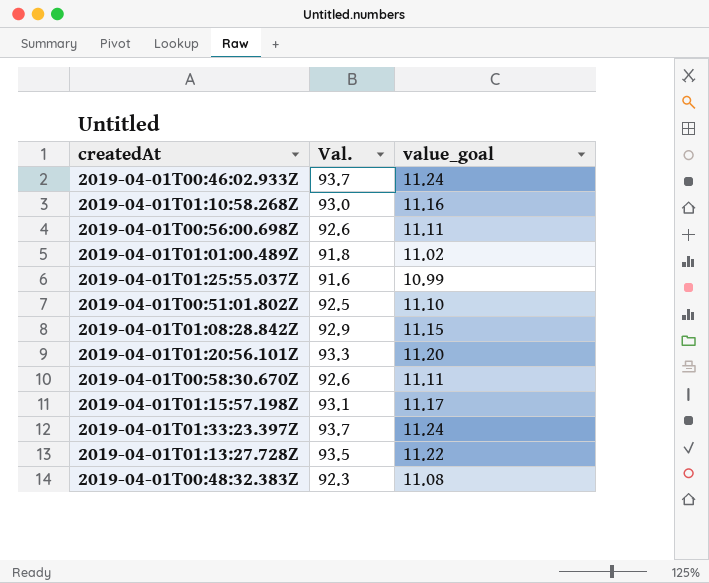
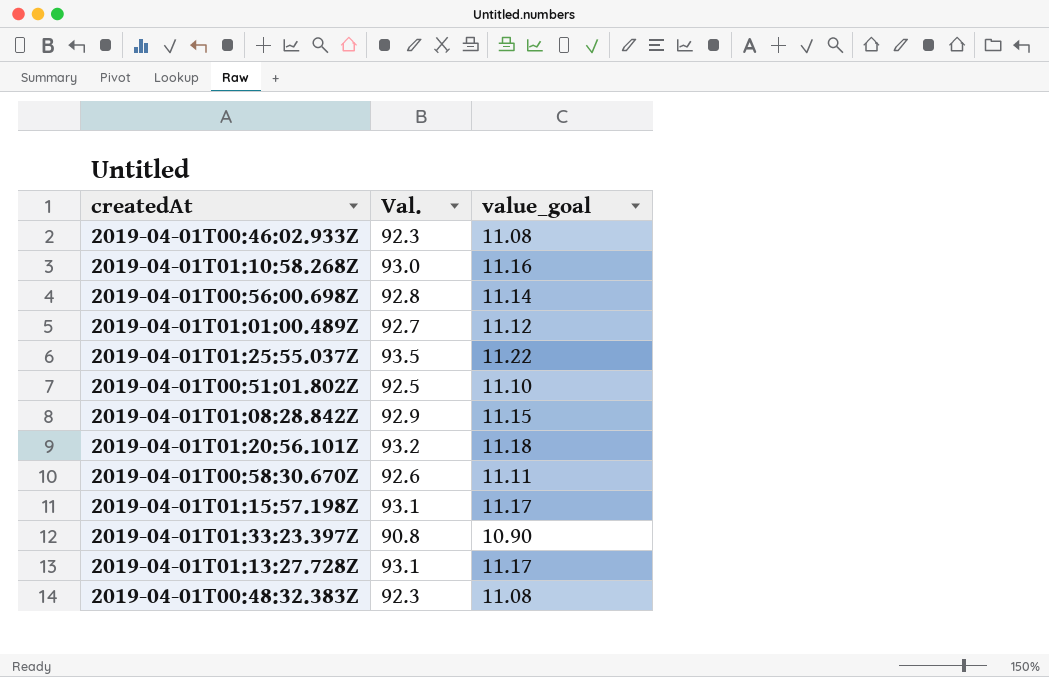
2019-04-01T00:46:02.933Z | Val.: 93.7 -> 92.3
2019-04-01T00:46:02.933Z | value_goal: 11.24 -> 11.08
2019-04-01T00:56:00.698Z | Val.: 92.6 -> 92.8
2019-04-01T00:56:00.698Z | value_goal: 11.11 -> 11.14
2019-04-01T01:01:00.489Z | Val.: 91.8 -> 92.7
2019-04-01T01:01:00.489Z | value_goal: 11.02 -> 11.12
2019-04-01T01:25:55.037Z | Val.: 91.6 -> 93.5
2019-04-01T01:25:55.037Z | value_goal: 10.99 -> 11.22
2019-04-01T01:20:56.101Z | Val.: 93.3 -> 93.2
2019-04-01T01:20:56.101Z | value_goal: 11.20 -> 11.18
2019-04-01T01:33:23.397Z | Val.: 93.7 -> 90.8
2019-04-01T01:33:23.397Z | value_goal: 11.24 -> 10.90
2019-04-01T01:13:27.728Z | Val.: 93.5 -> 93.1
2019-04-01T01:13:27.728Z | value_goal: 11.22 -> 11.17

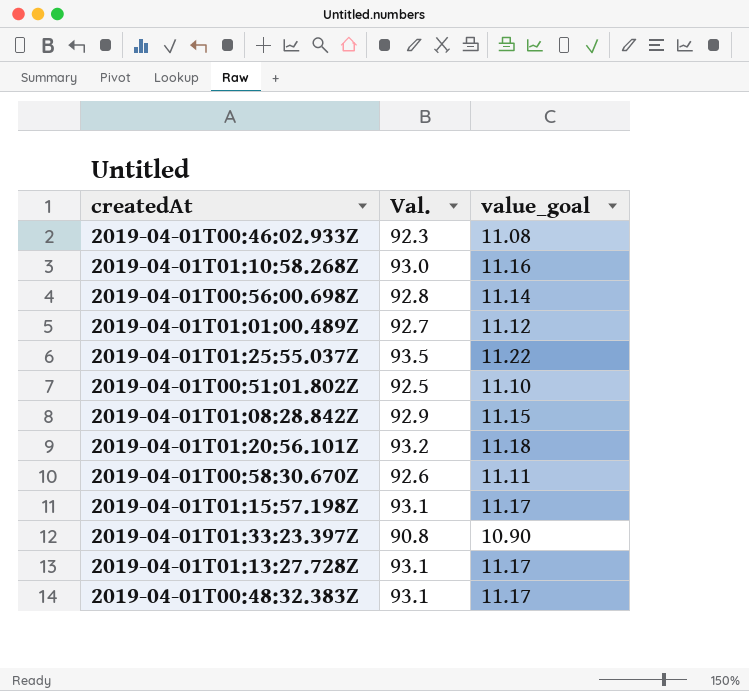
2019-04-01T00:48:32.383Z | Val.: 92.3 -> 93.1
2019-04-01T00:48:32.383Z | value_goal: 11.08 -> 11.17

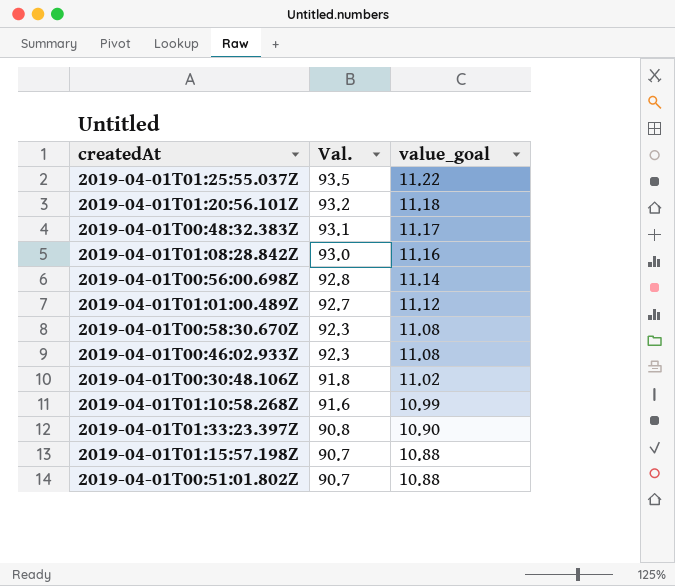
row order: none -> Val. descending
row 2019-04-01T01:13:27.728Z: 93.1 | 11.17 -> none
2019-04-01T01:08:28.842Z | Val.: 92.9 -> 93.0
2019-04-01T01:08:28.842Z | value_goal: 11.15 -> 11.16
2019-04-01T00:58:30.670Z | Val.: 92.6 -> 92.3
2019-04-01T00:58:30.670Z | value_goal: 11.11 -> 11.08
row 2019-04-01T00:30:48.106Z: none -> 91.8 | 11.02
2019-04-01T01:10:58.268Z | Val.: 93.0 -> 91.6
2019-04-01T01:10:58.268Z | value_goal: 11.16 -> 10.99
2019-04-01T01:15:57.198Z | Val.: 93.1 -> 90.7
2019-04-01T01:15:57.198Z | value_goal: 11.17 -> 10.88
2019-04-01T00:51:01.802Z | Val.: 92.5 -> 90.7
2019-04-01T00:51:01.802Z | value_goal: 11.10 -> 10.88

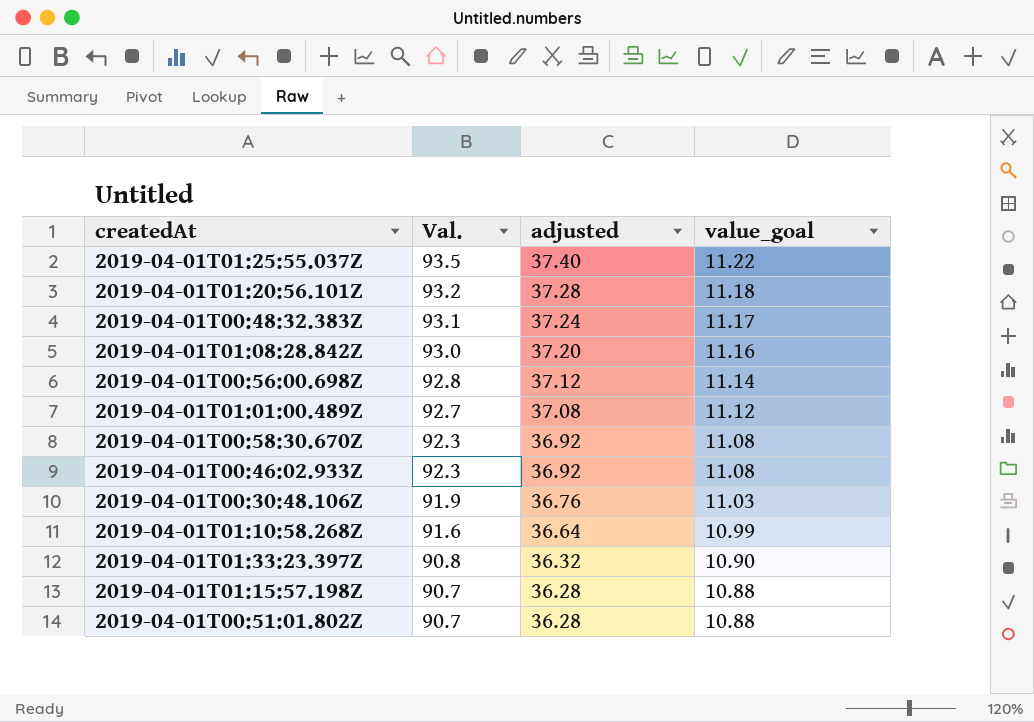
column adjusted | formula: none -> [Val.] * 0.4
2019-04-01T00:30:48.106Z | Val.: 91.8 -> 91.9
2019-04-01T00:30:48.106Z | value_goal: 11.02 -> 11.03

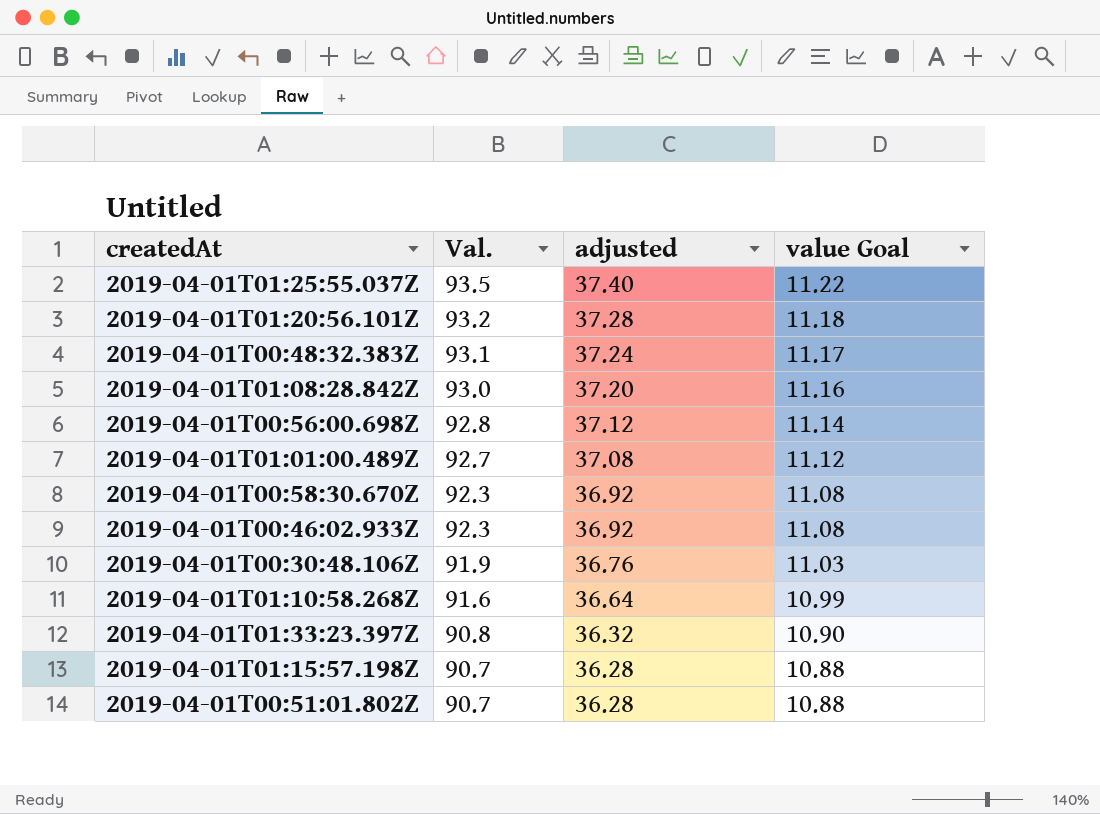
column name: value_goal -> value Goal

